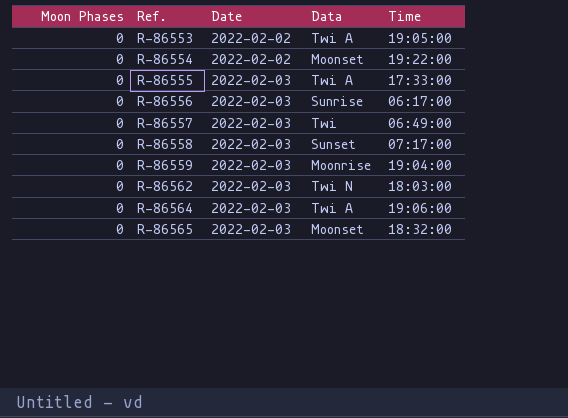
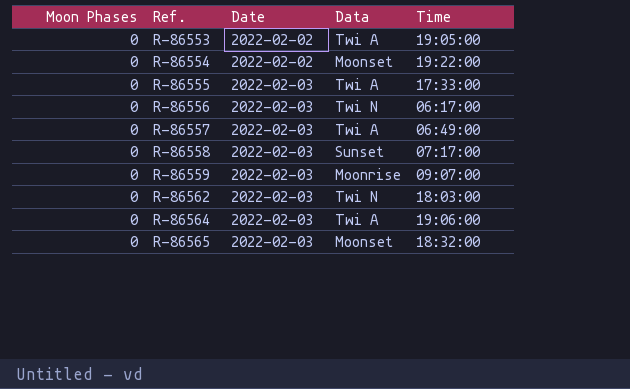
R-86556 | Data: Sunrise -> Twi N
R-86557 | Data: Twi -> Twi A
R-86559 | Time: 19:04:00 -> 09:07:00

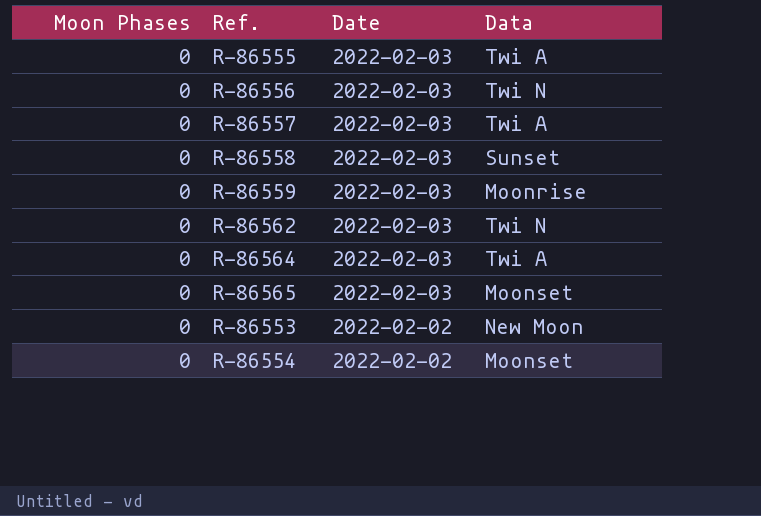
row order: Ref. ascending -> Date descending
column Time | position: 5 -> none
R-86553 | Data: Twi A -> New Moon

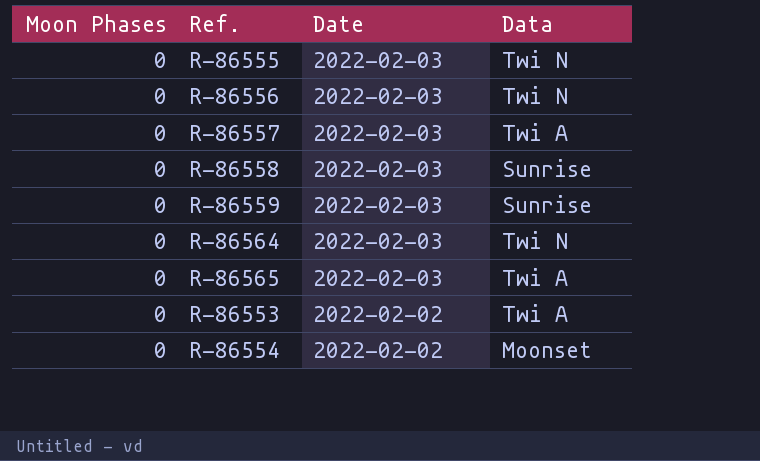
row R-86562: 0 | 2022-02-03 | Twi N -> none
R-86555 | Data: Twi A -> Twi N
R-86558 | Data: Sunset -> Sunrise
R-86559 | Data: Moonrise -> Sunrise
R-86564 | Data: Twi A -> Twi N
R-86565 | Data: Moonset -> Twi A
R-86553 | Data: New Moon -> Twi A

